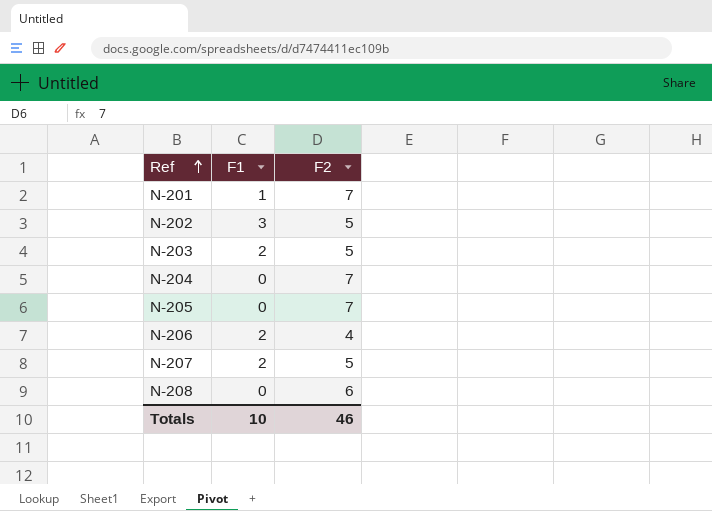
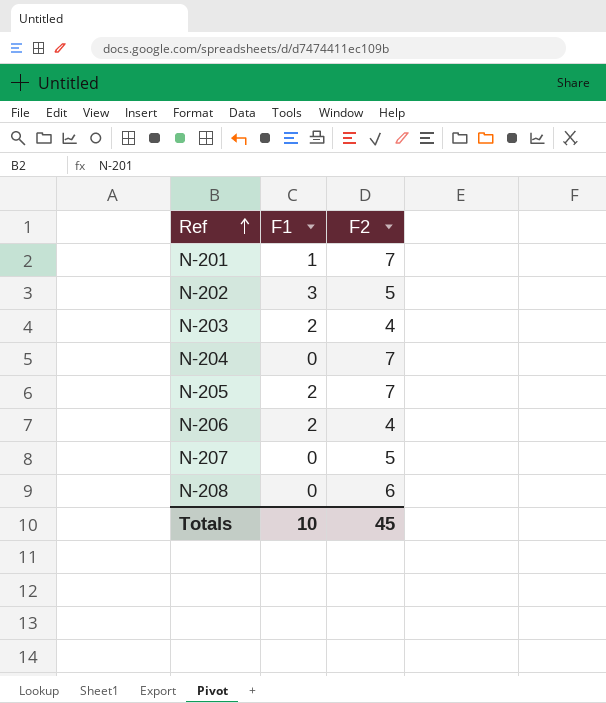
N-203 | F2: 5 -> 4
N-205 | F1: 0 -> 2
N-207 | F1: 2 -> 0
Totals | F2: 46 -> 45

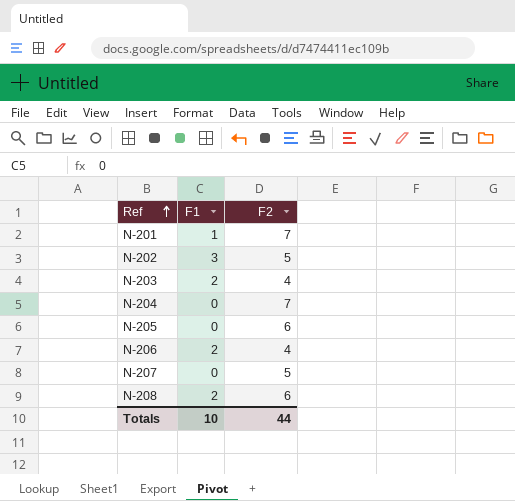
N-205 | F1: 2 -> 0
N-205 | F2: 7 -> 6
N-208 | F1: 0 -> 2
Totals | F2: 45 -> 44

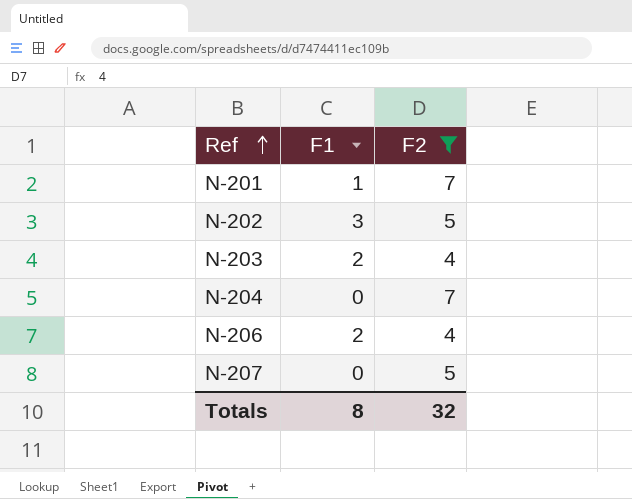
filter: none -> F2 != 6
Totals | F1: 10 -> 8
Totals | F2: 44 -> 32

